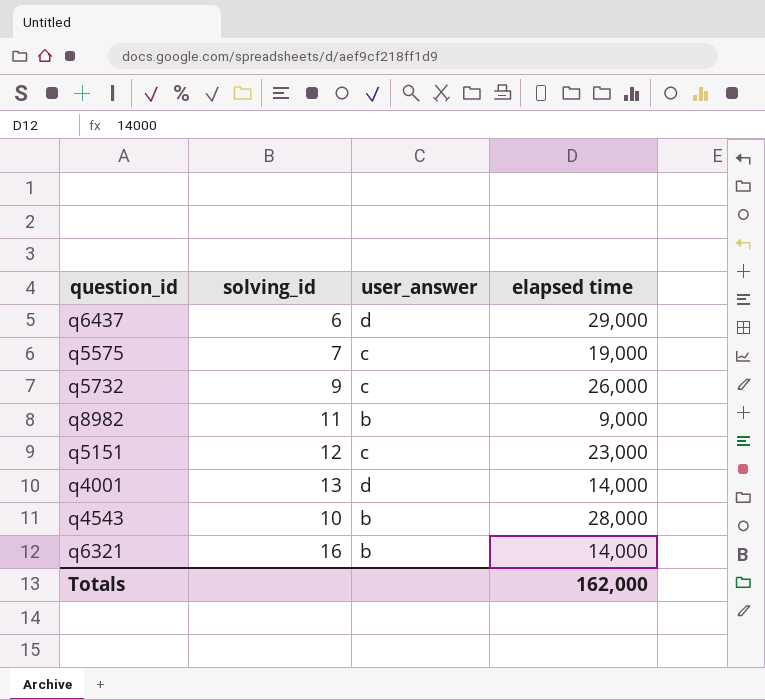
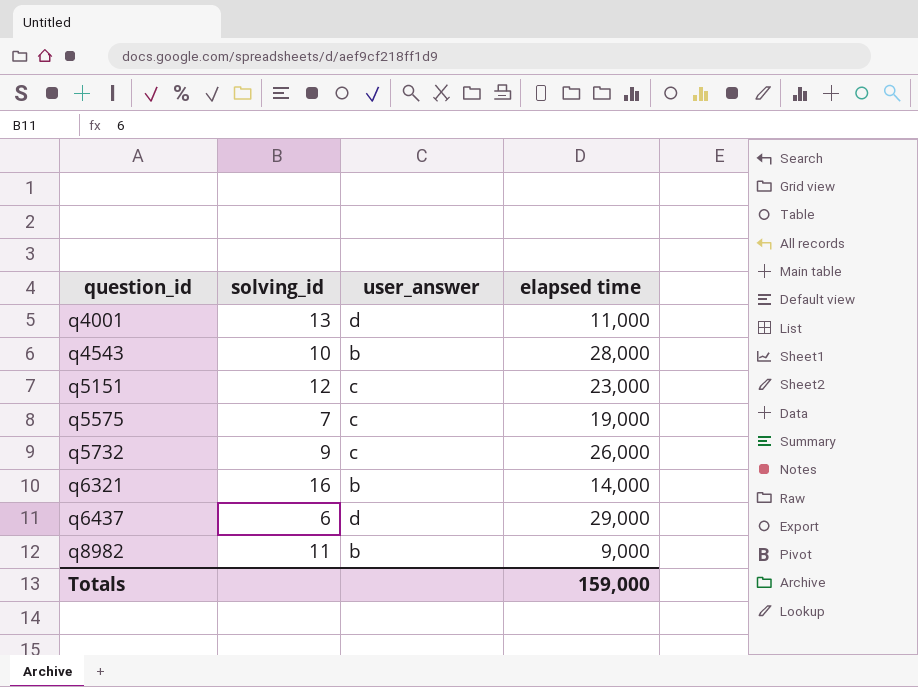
row order: none -> question_id ascending
q4001 | elapsed time: 14,000 -> 11,000
Totals | elapsed time: 162,000 -> 159,000

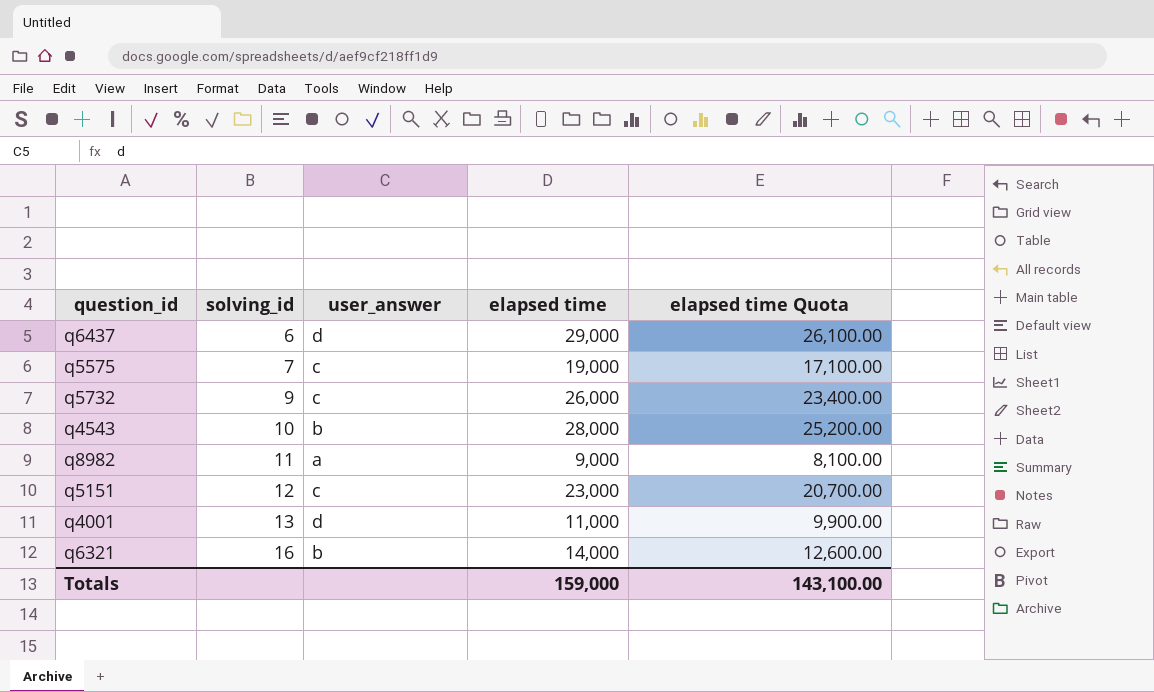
row order: question_id ascending -> solving_id ascending
column elapsed time Quota | formula: none -> [elapsed time] * 0.9
q8982 | user_answer: b -> a

